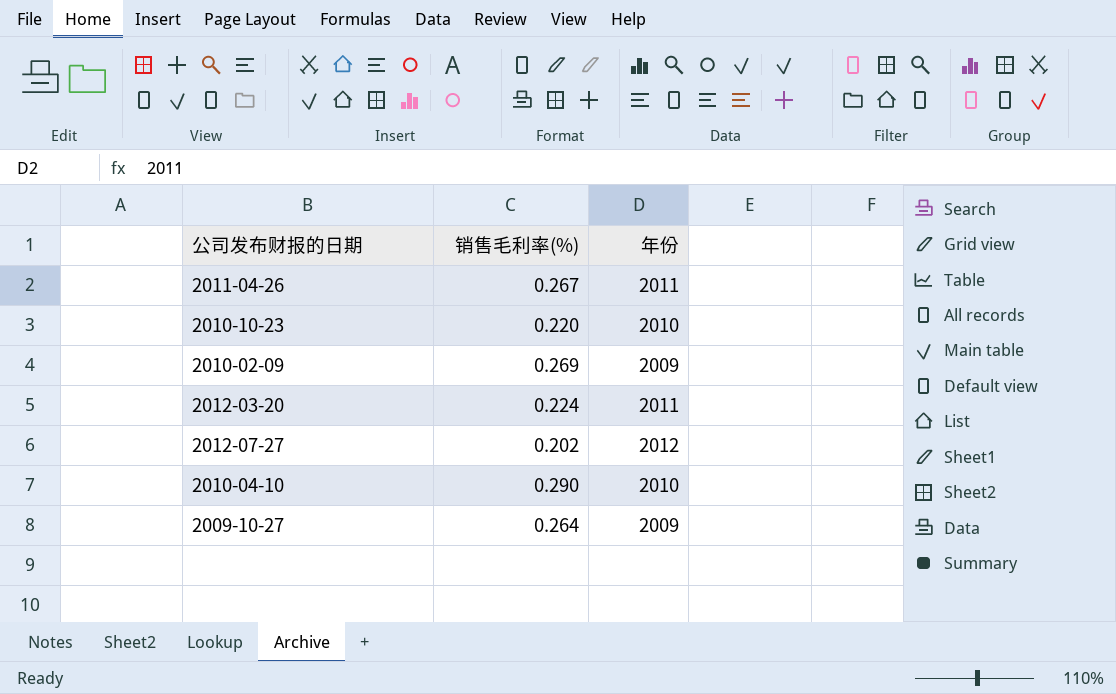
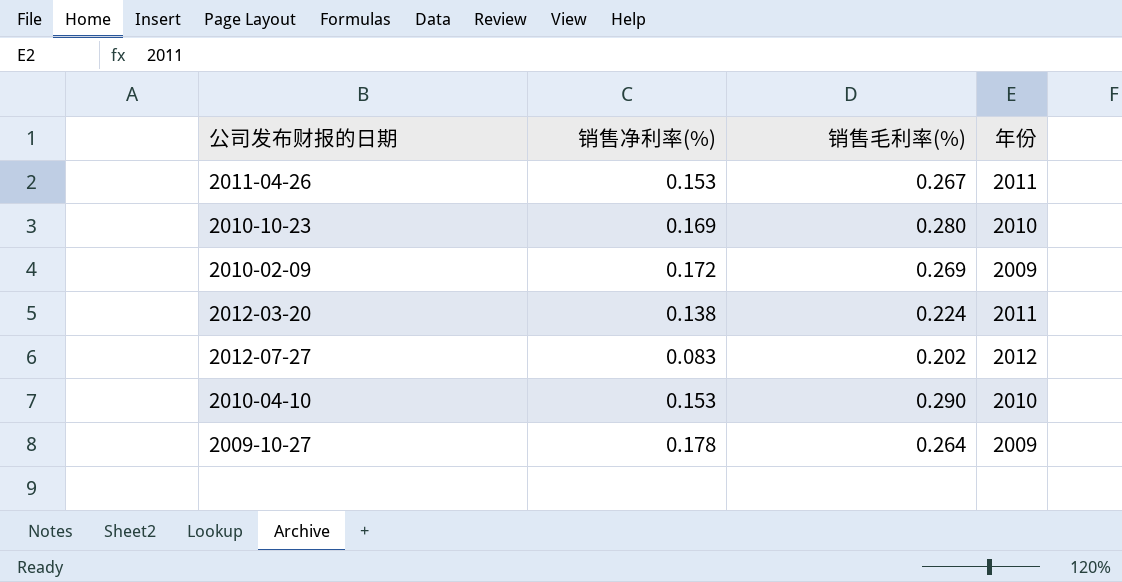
column 销售净利率(%) | position: none -> 2
2010-10-23 | 销售毛利率(%): 0.220 -> 0.280

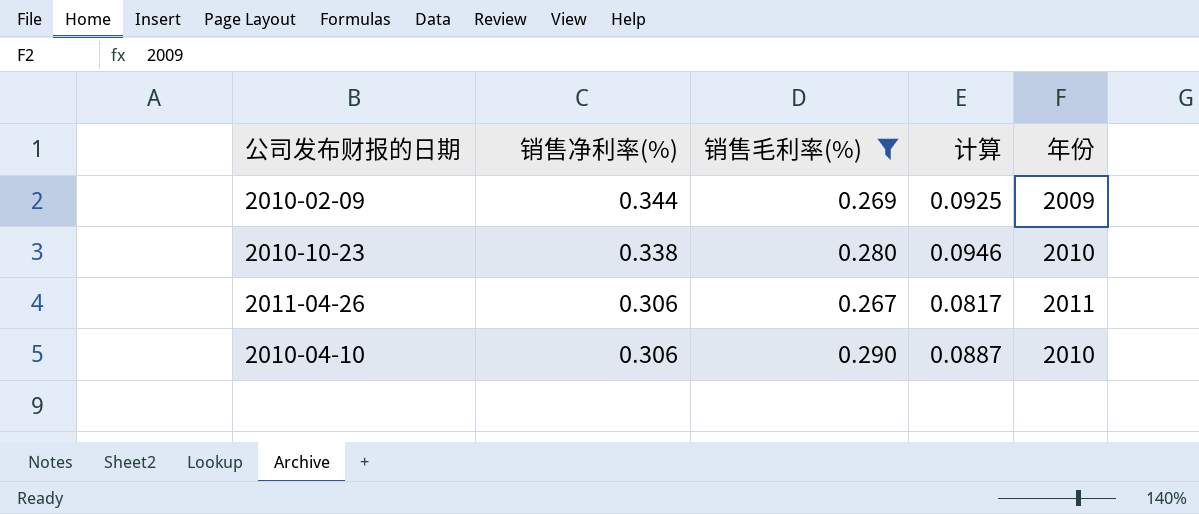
filter: none -> 销售毛利率(%) >= 0.267
row order: none -> 销售净利率(%) descending
column 计算 | formula: none -> [销售净利率(%)] * [销售毛利率(%)]
2010-02-09 | 销售净利率(%): 0.172 -> 0.344
2010-10-23 | 销售净利率(%): 0.169 -> 0.338
2011-04-26 | 销售净利率(%): 0.153 -> 0.306
2010-04-10 | 销售净利率(%): 0.153 -> 0.306

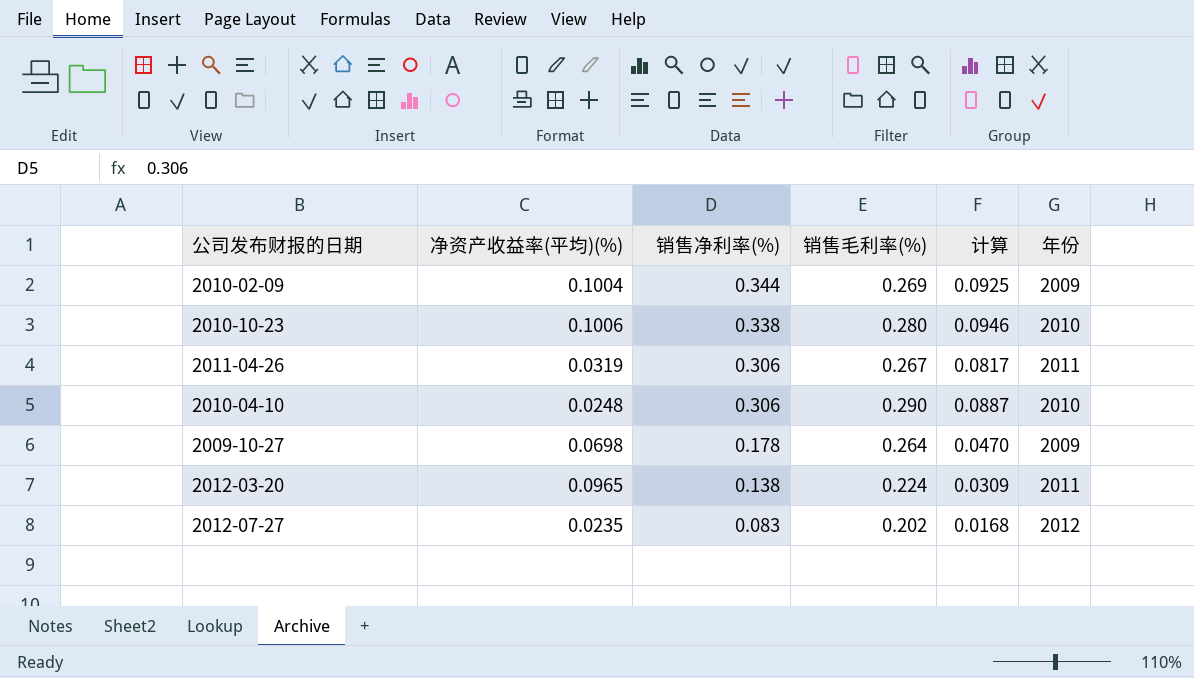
filter: 销售毛利率(%) >= 0.267 -> none
column 净资产收益率(平均)(%) | position: none -> 2

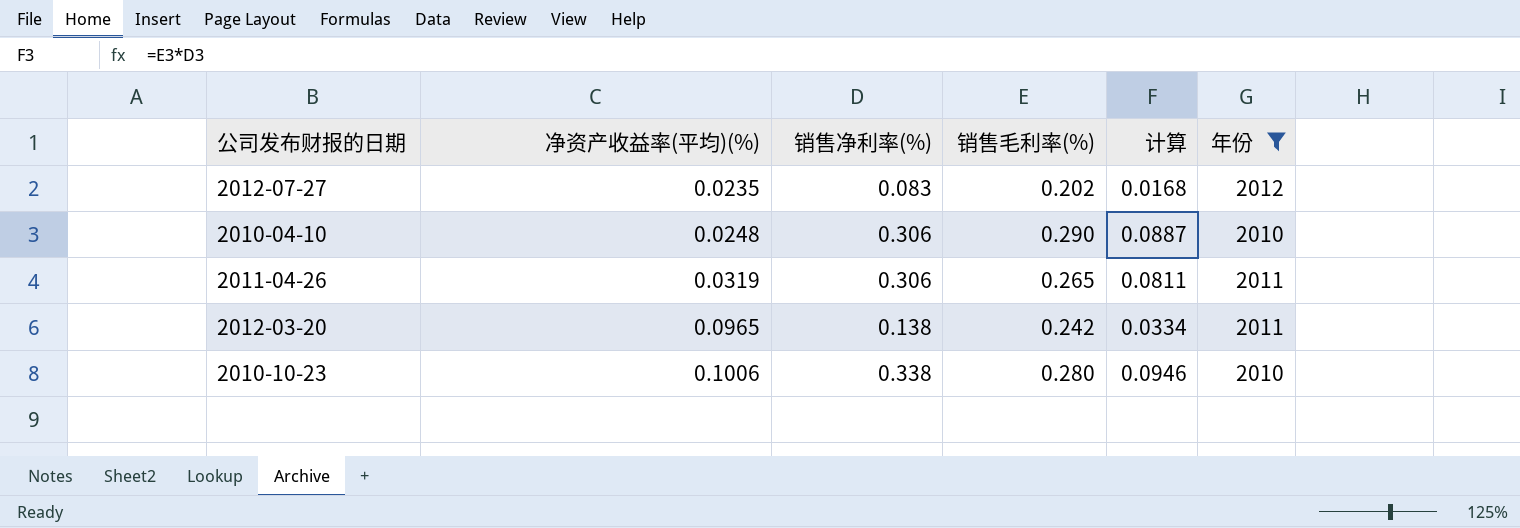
filter: none -> 年份 != 2009
row order: 销售净利率(%) descending -> 净资产收益率(平均)(%) ascending
2011-04-26 | 销售毛利率(%): 0.267 -> 0.265
2011-04-26 | 计算: 0.0817 -> 0.0811
2012-03-20 | 销售毛利率(%): 0.224 -> 0.242
2012-03-20 | 计算: 0.0309 -> 0.0334

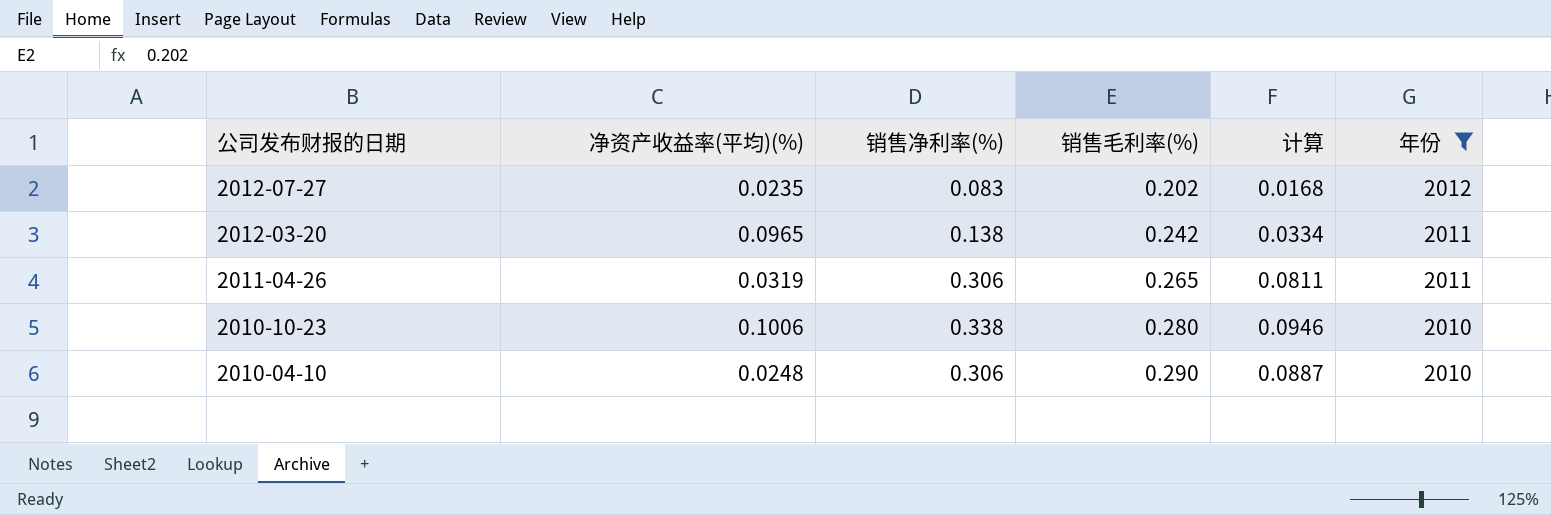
row order: 净资产收益率(平均)(%) ascending -> 公司发布财报的日期 descending

